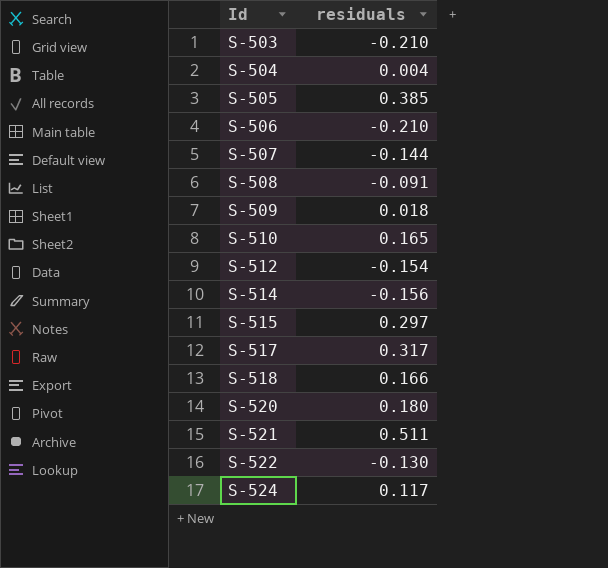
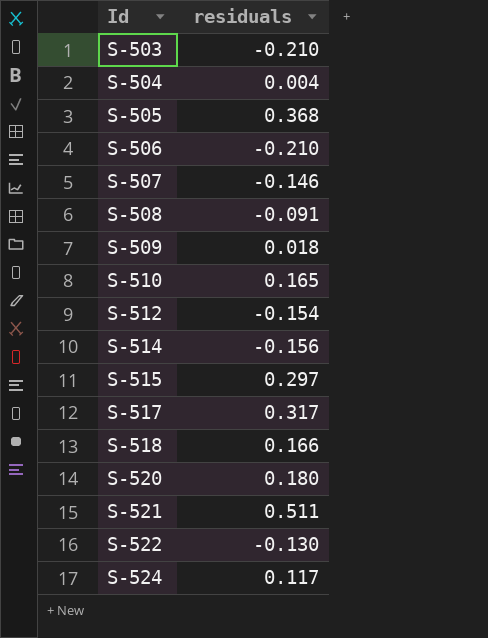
S-505 | residuals: 0.385 -> 0.368
S-507 | residuals: -0.144 -> -0.146

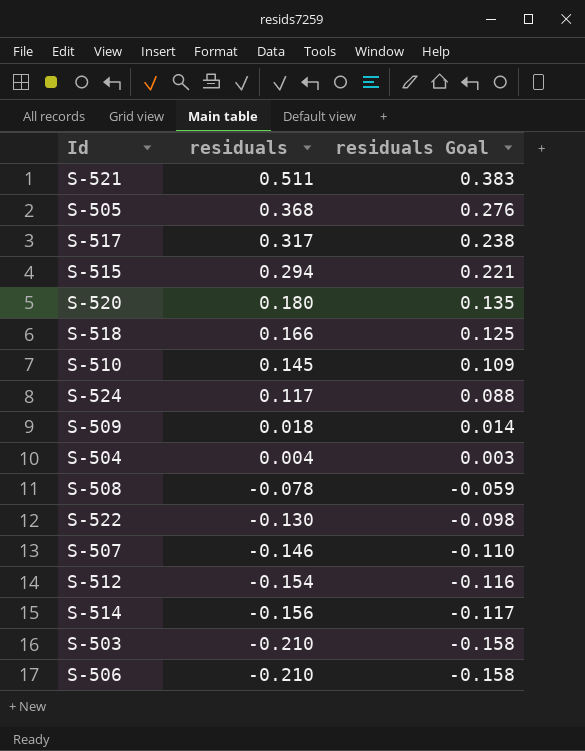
row order: Id ascending -> residuals descending
column residuals Goal | formula: none -> [residuals] * 0.75
S-515 | residuals: 0.297 -> 0.294
S-510 | residuals: 0.165 -> 0.145
S-508 | residuals: -0.091 -> -0.078

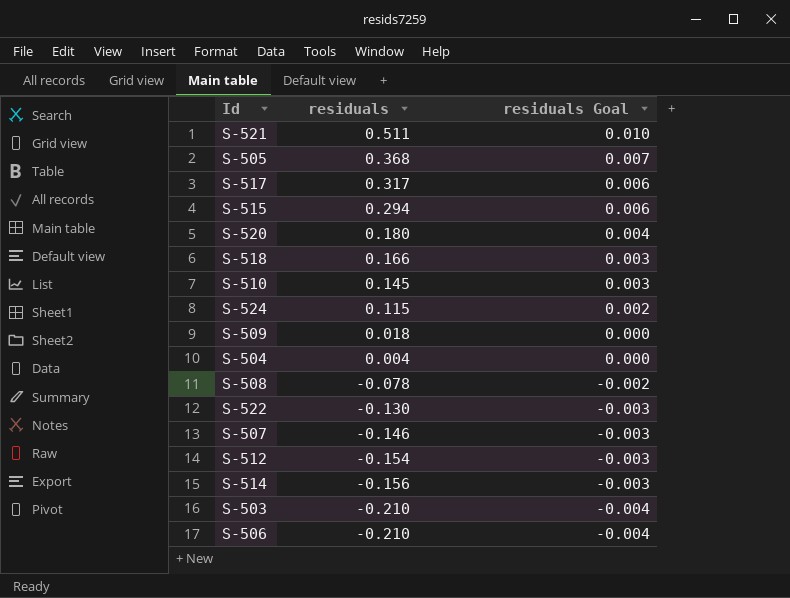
column residuals Goal | formula: [residuals] * 0.75 -> [residuals] * 0.02
S-524 | residuals: 0.117 -> 0.115

